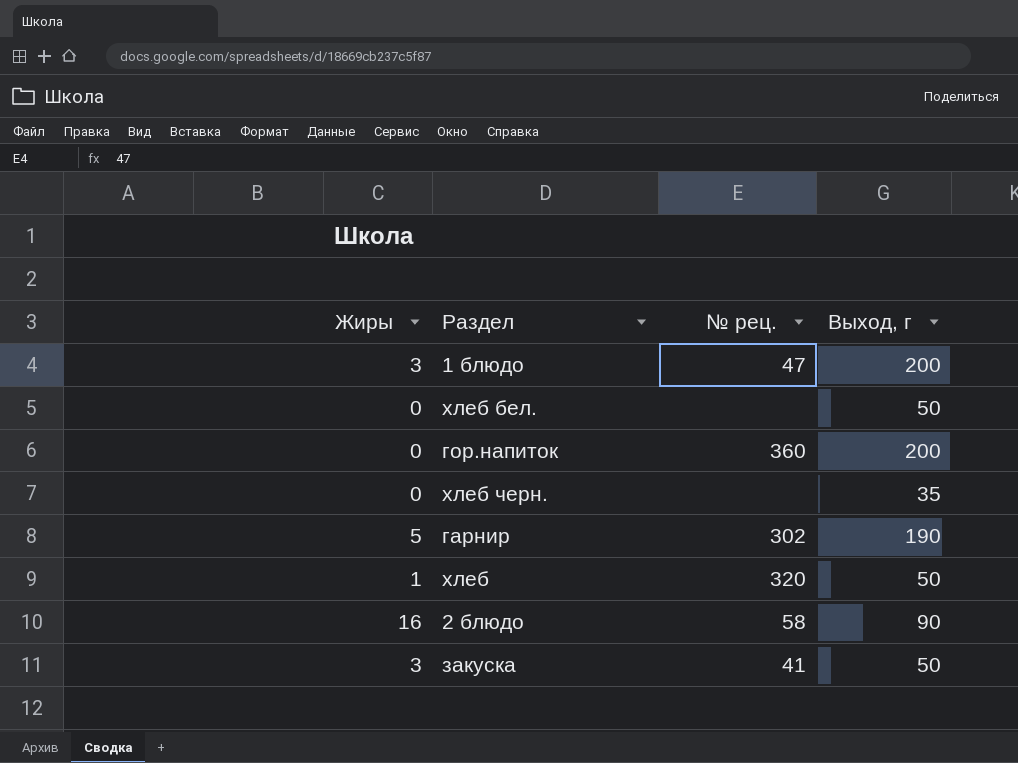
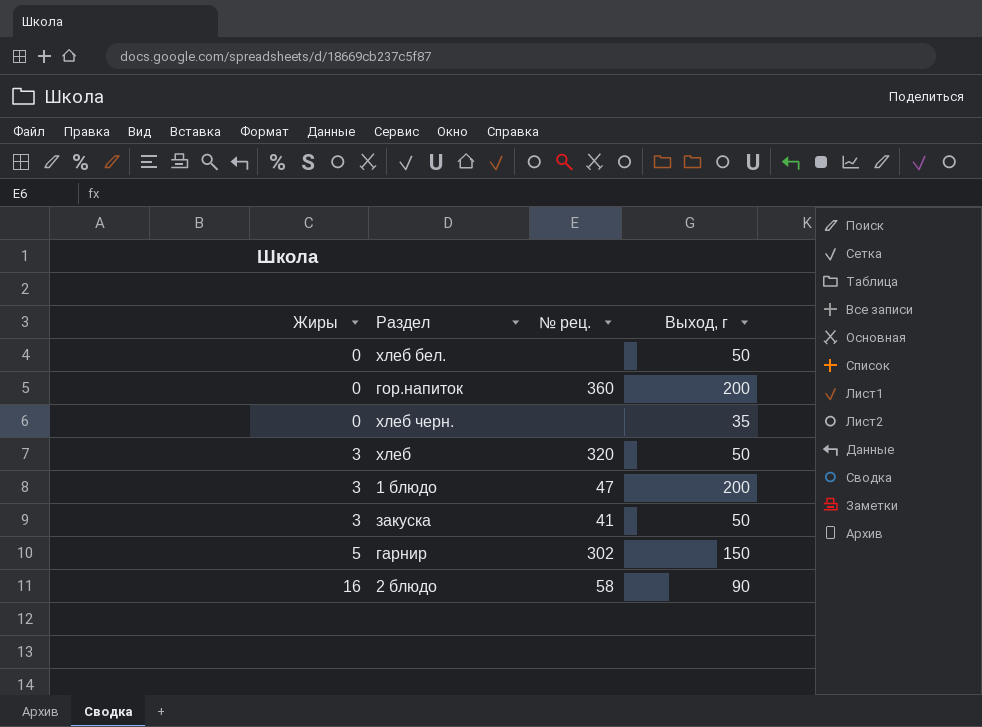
row order: none -> Жиры ascending
хлеб | Жиры: 1 -> 3
гарнир | Выход, г: 190 -> 150

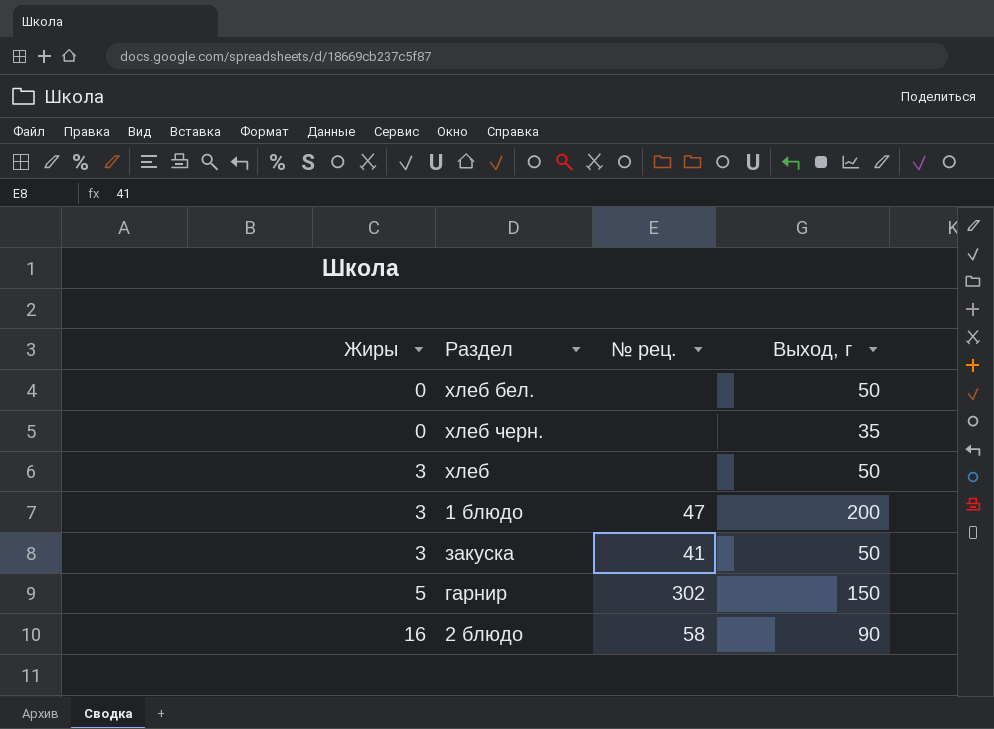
row гор.напиток: 0 | 360 | 200 -> none
хлеб | № рец.: 320 -> none

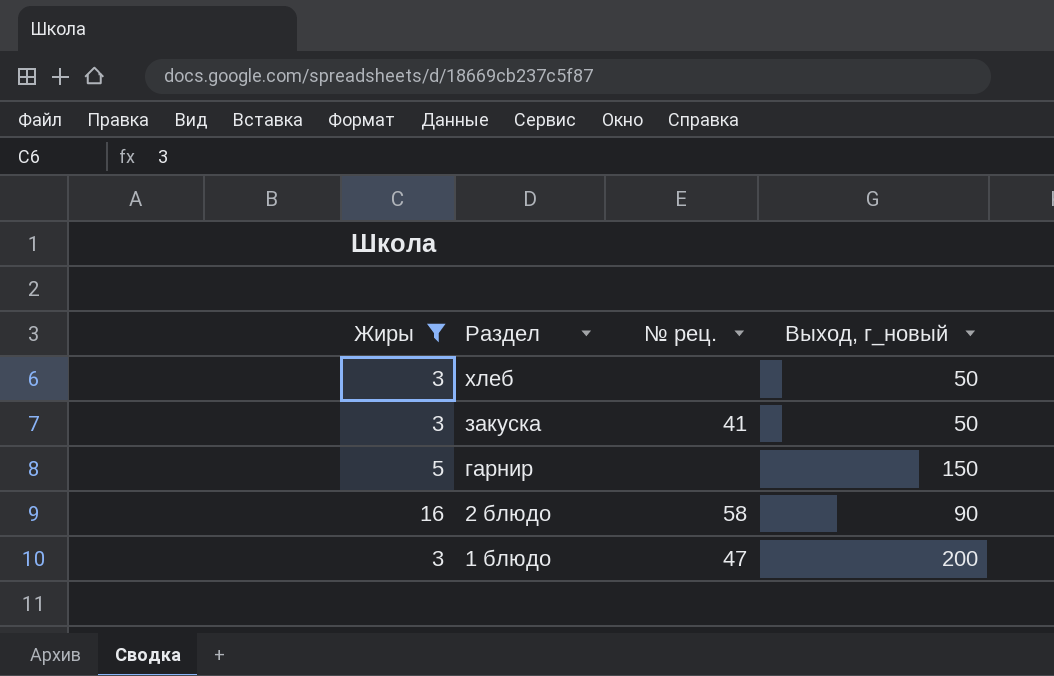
filter: none -> Жиры != 0
row order: Жиры ascending -> Раздел descending
column name: Выход, г -> Выход, г_новый
гарнир | № рец.: 302 -> none

